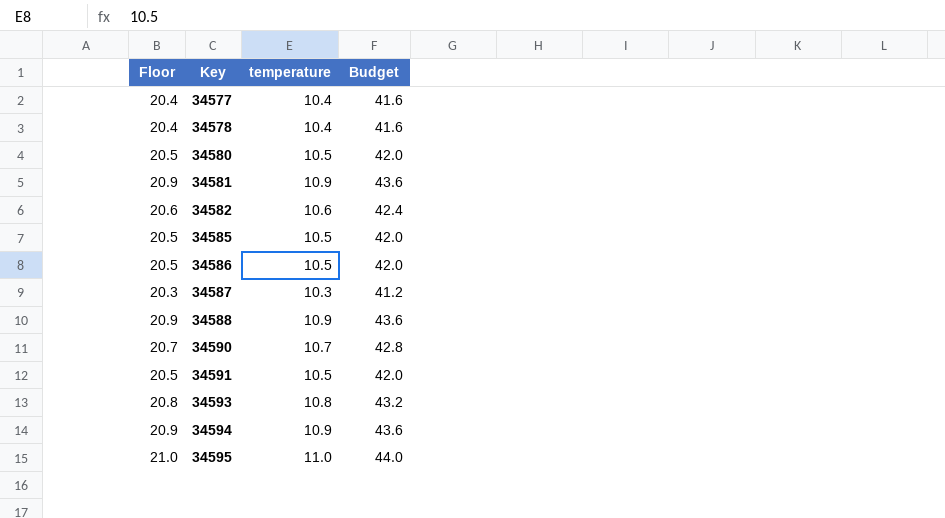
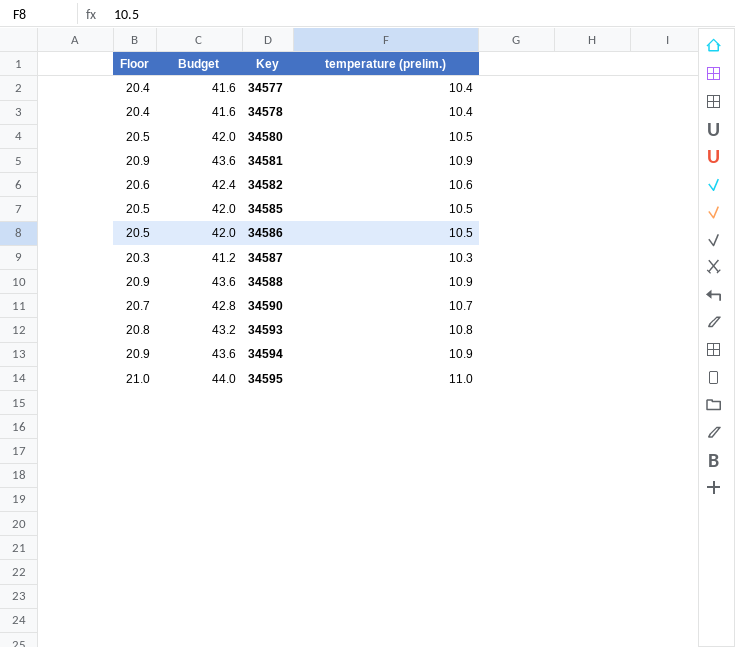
column Budget | position: 4 -> 2
column name: temperature -> temperature (prelim.)
row 34591: 20.5 | 10.5 | 42.0 -> none

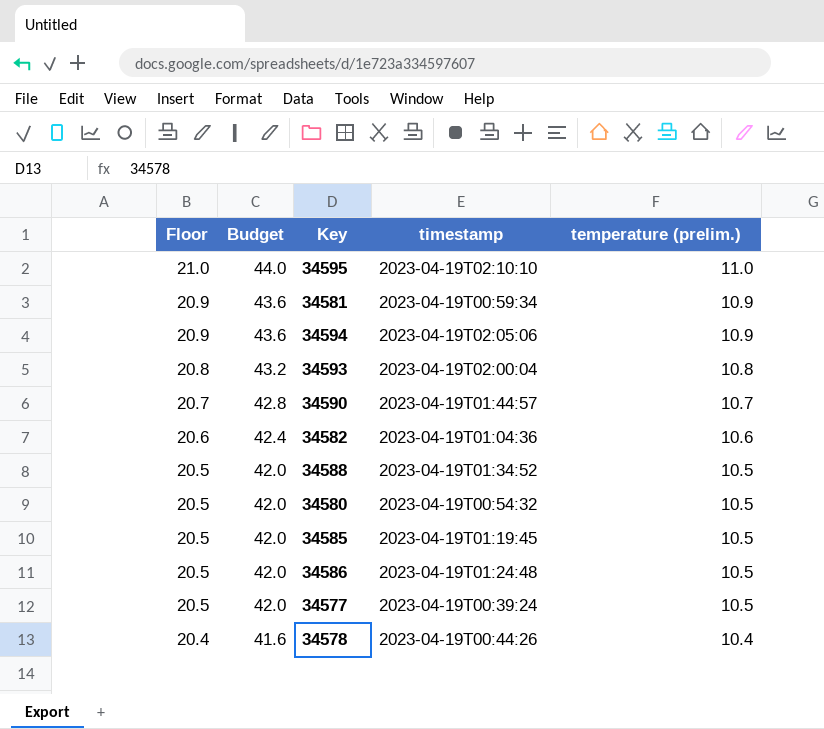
row order: Key ascending -> Floor descending
column timestamp | position: none -> 4
row 34587: 20.3 | 41.2 | 10.3 -> none
34588 | Floor: 20.9 -> 20.5
34588 | Budget: 43.6 -> 42.0
34588 | temperature (prelim.): 10.9 -> 10.5
34577 | Floor: 20.4 -> 20.5
34577 | Budget: 41.6 -> 42.0
34577 | temperature (prelim.): 10.4 -> 10.5

